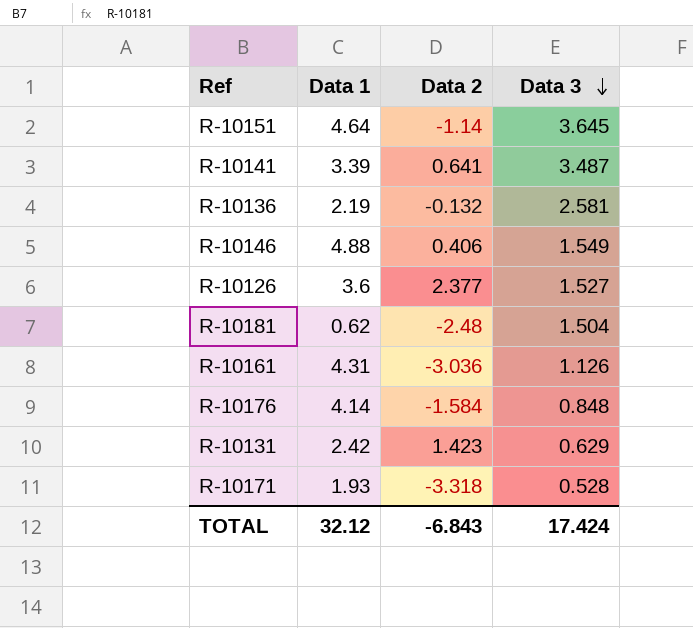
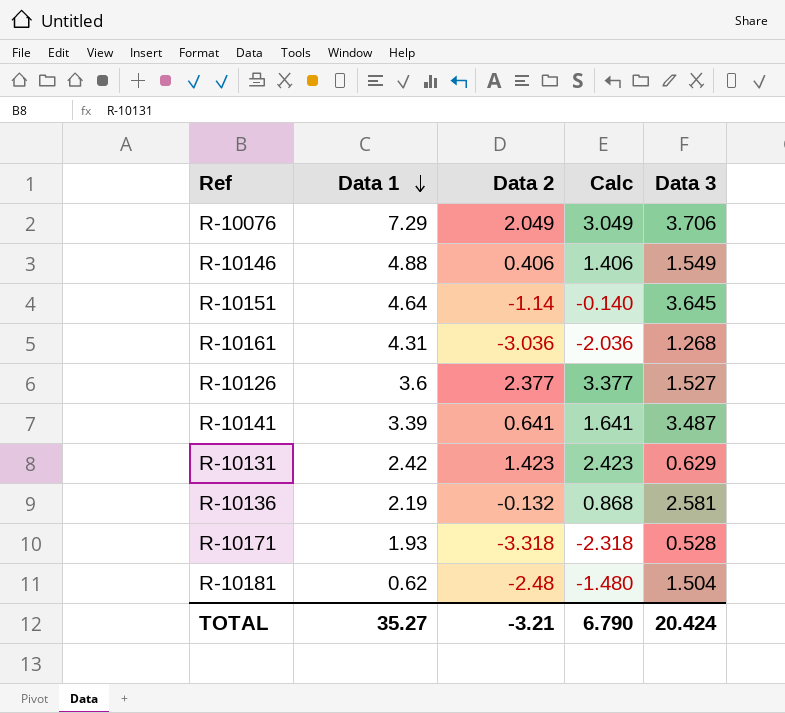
row order: Data 3 descending -> Data 1 descending
column Calc | formula: none -> [Data 2] + 1
row R-10176: 4.14 | -1.584 | 0.848 -> none
row R-10076: none -> 7.29 | 2.049 | 3.049 | 3.706
R-10161 | Data 3: 1.126 -> 1.268
TOTAL | Data 1: 32.12 -> 35.27
TOTAL | Data 2: -6.843 -> -3.21
TOTAL | Data 3: 17.424 -> 20.424

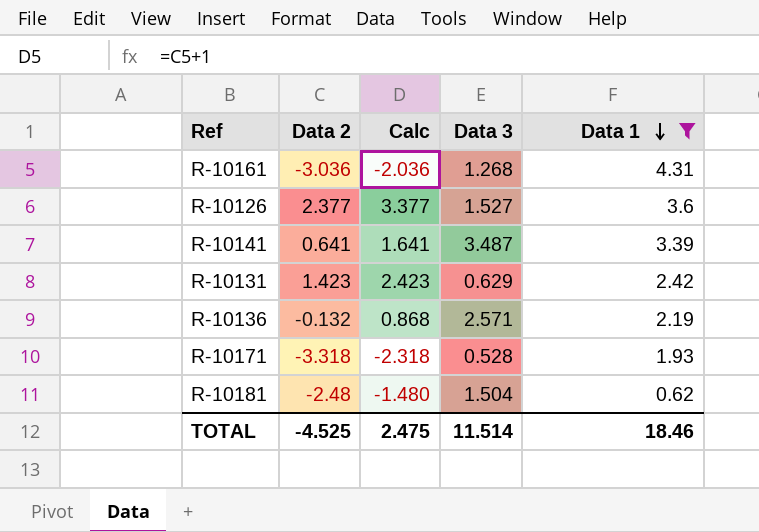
filter: none -> Data 1 <= 4.31
column Data 1 | position: 2 -> 5
R-10136 | Data 3: 2.581 -> 2.571
TOTAL | Data 2: -3.21 -> -4.525
TOTAL | Calc: 6.790 -> 2.475
TOTAL | Data 3: 20.424 -> 11.514
TOTAL | Data 1: 35.27 -> 18.46

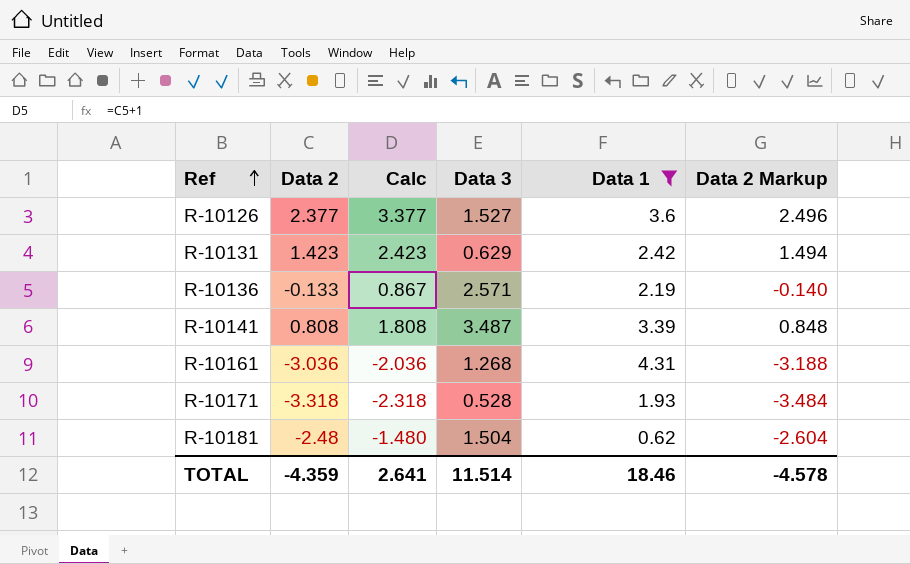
row order: Data 1 descending -> Ref ascending
column Data 2 Markup | formula: none -> [Data 2] * 1.05
R-10136 | Data 2: -0.132 -> -0.133
R-10136 | Calc: 0.868 -> 0.867
R-10141 | Data 2: 0.641 -> 0.808
R-10141 | Calc: 1.641 -> 1.808
TOTAL | Data 2: -4.525 -> -4.359
TOTAL | Calc: 2.475 -> 2.641

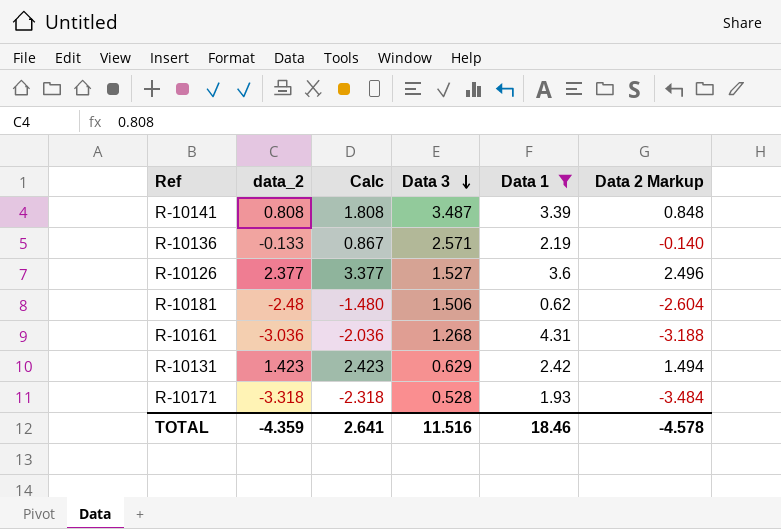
row order: Ref ascending -> Data 3 descending
column name: Data 2 -> data_2
R-10181 | Data 3: 1.504 -> 1.506
TOTAL | Data 3: 11.514 -> 11.516

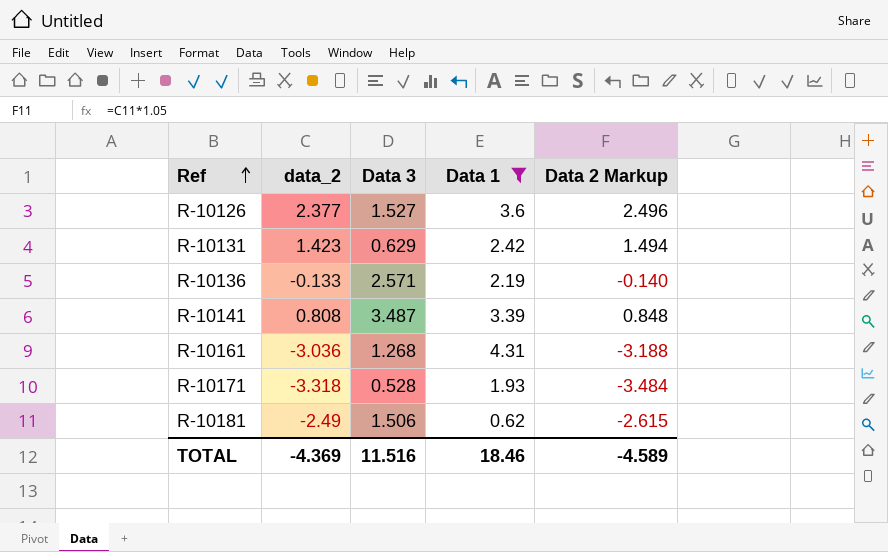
row order: Data 3 descending -> Ref ascending
column Calc | formula: [data_2] + 1 -> none
R-10181 | data_2: -2.48 -> -2.49
R-10181 | Data 2 Markup: -2.604 -> -2.615
TOTAL | data_2: -4.359 -> -4.369
TOTAL | Data 2 Markup: -4.578 -> -4.589

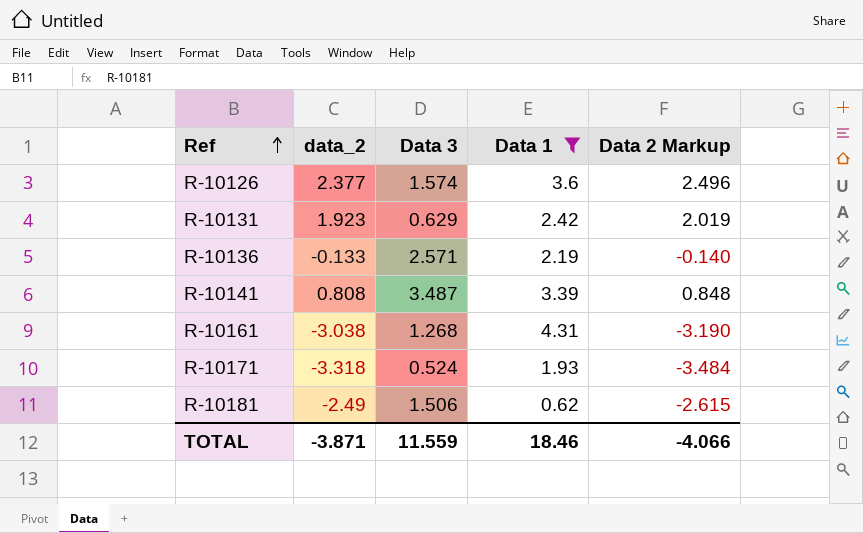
R-10126 | Data 3: 1.527 -> 1.574
R-10131 | data_2: 1.423 -> 1.923
R-10131 | Data 2 Markup: 1.494 -> 2.019
R-10161 | data_2: -3.036 -> -3.038
R-10161 | Data 2 Markup: -3.188 -> -3.190
R-10171 | Data 3: 0.528 -> 0.524
TOTAL | data_2: -4.369 -> -3.871
TOTAL | Data 3: 11.516 -> 11.559
TOTAL | Data 2 Markup: -4.589 -> -4.066

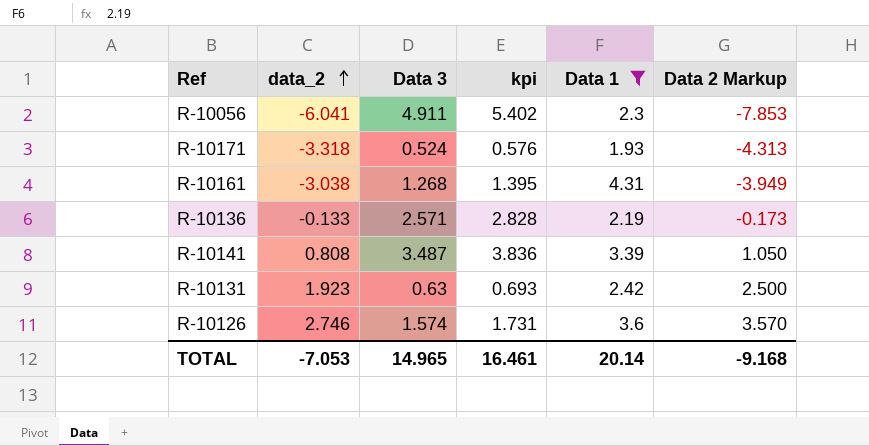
row order: Ref ascending -> data_2 ascending
column kpi | formula: none -> [Data 3] * 1.1
column Data 2 Markup | formula: [data_2] * 1.05 -> [data_2] * 1.3
row R-10181: -2.49 | 1.506 | 0.62 | -2.615 -> none
row R-10056: none -> -6.041 | 4.911 | 5.402 | 2.3 | -7.853
R-10131 | Data 3: 0.629 -> 0.63
R-10126 | data_2: 2.377 -> 2.746
TOTAL | data_2: -3.871 -> -7.053
TOTAL | Data 3: 11.559 -> 14.965
TOTAL | Data 1: 18.46 -> 20.14
TOTAL | Data 2 Markup: -4.066 -> -9.168

